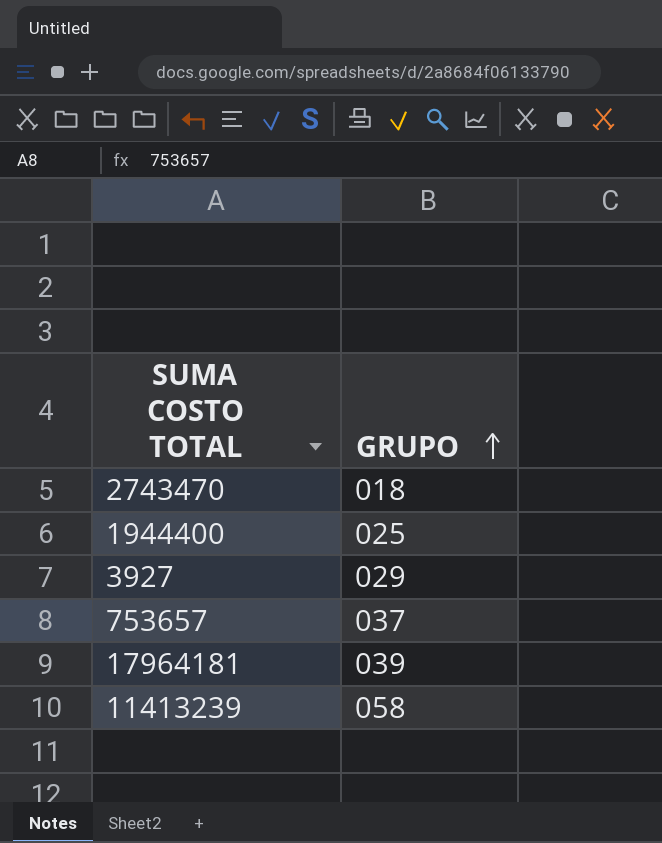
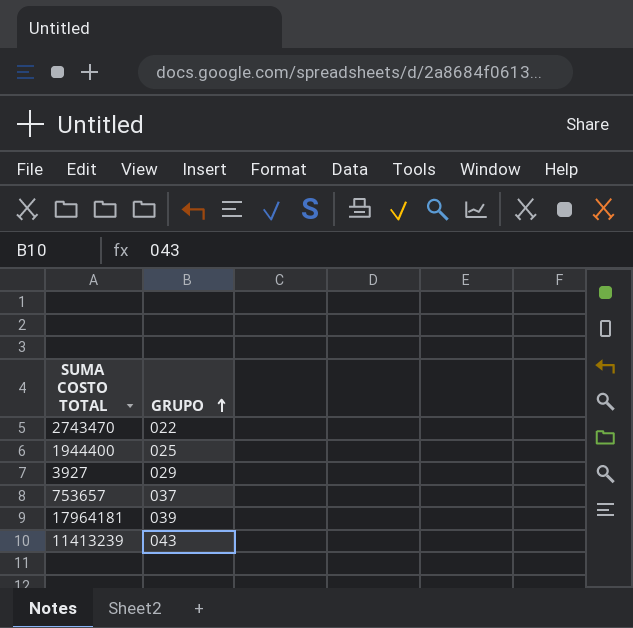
2743470 | GRUPO: 018 -> 022
11413239 | GRUPO: 058 -> 043

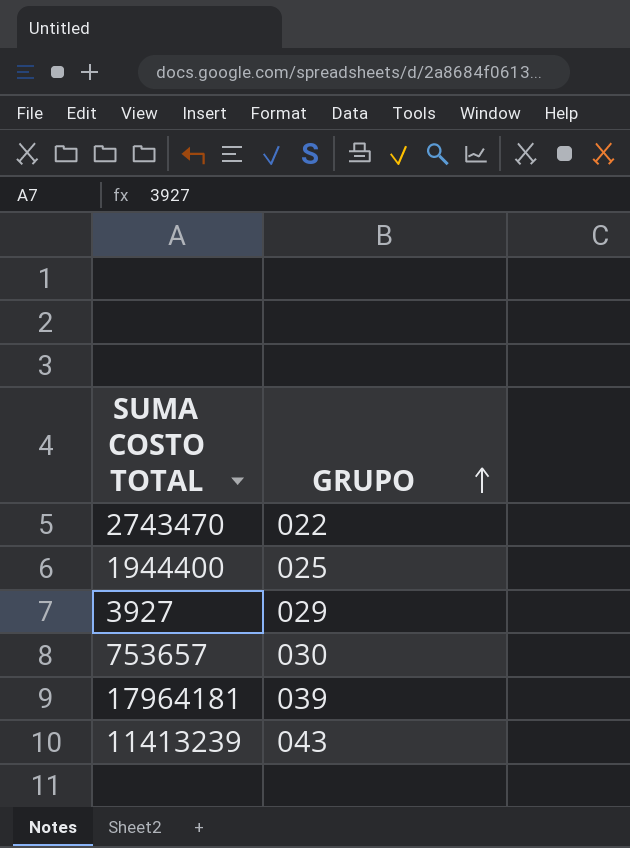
753657 | GRUPO: 037 -> 030

